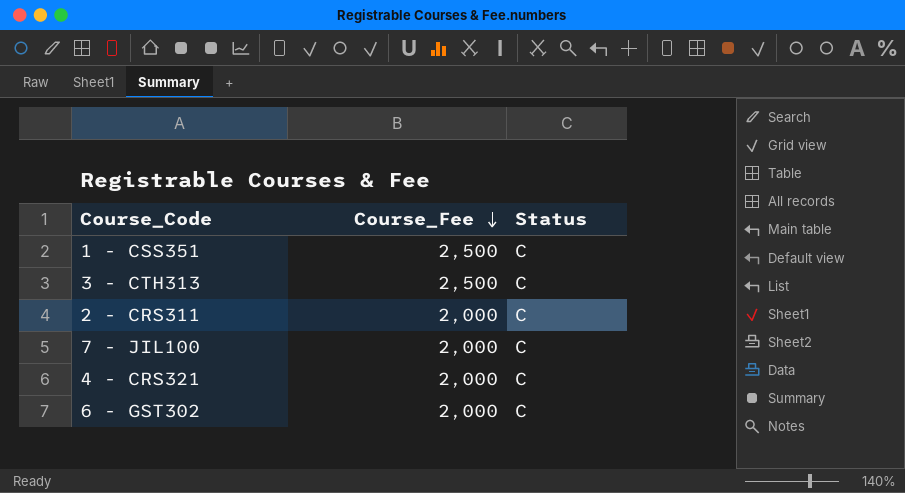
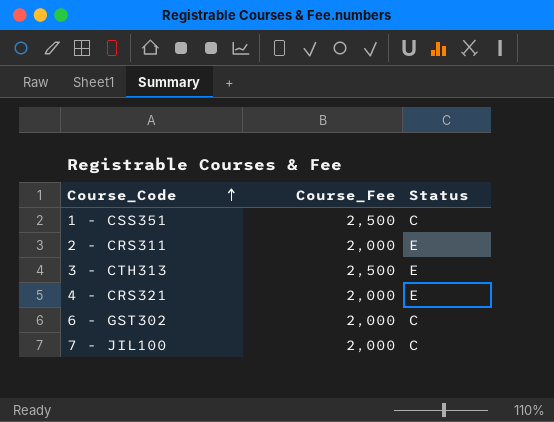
row order: Course_Fee descending -> Course_Code ascending
2 - CRS311 | Status: C -> E
3 - CTH313 | Status: C -> E
4 - CRS321 | Status: C -> E

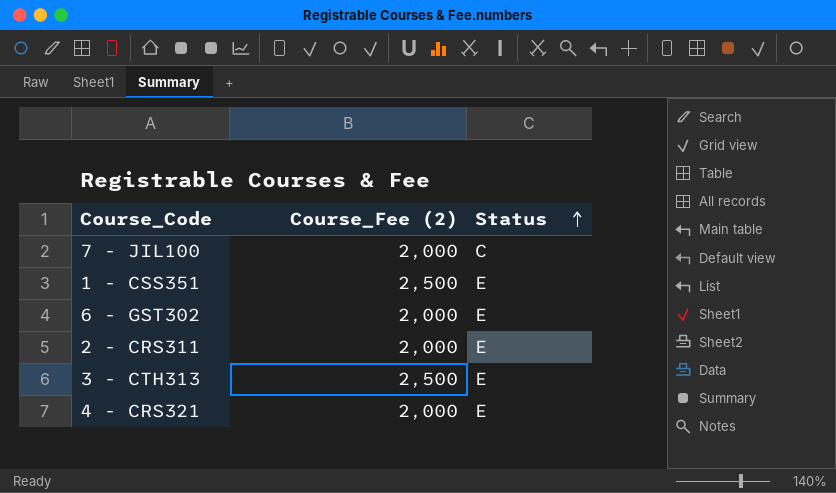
row order: Course_Code ascending -> Status ascending
column name: Course_Fee -> Course_Fee (2)
1 - CSS351 | Status: C -> E
6 - GST302 | Status: C -> E

